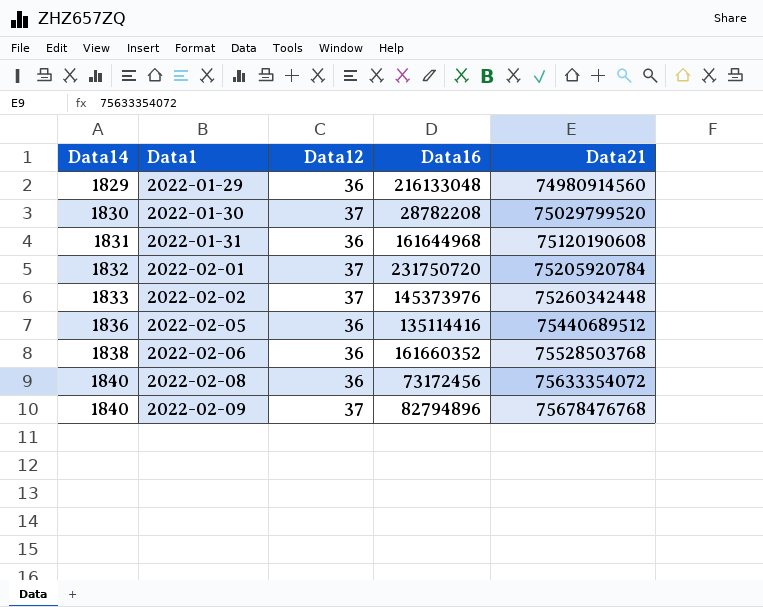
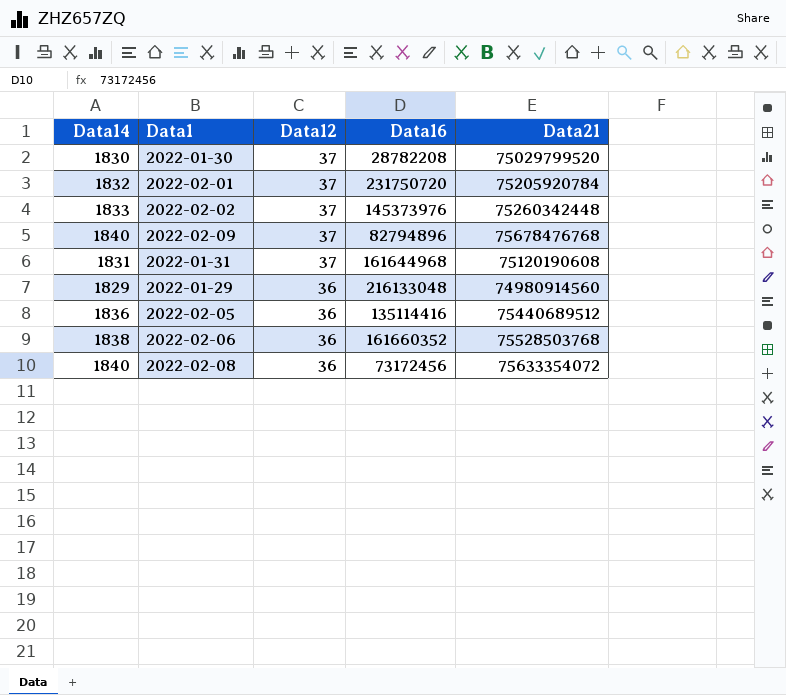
row order: Data14 ascending -> Data12 descending
2022-01-31 | Data12: 36 -> 37

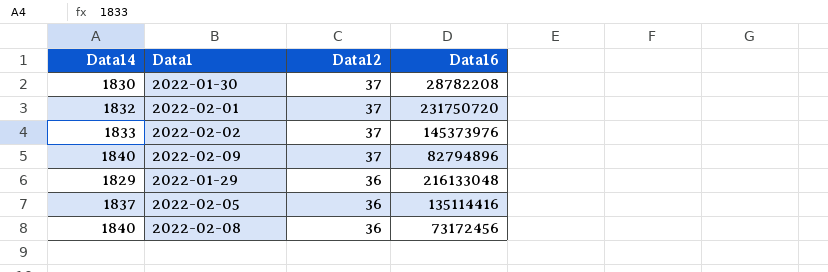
column Data21 | position: 5 -> none
row 2022-01-31: 1831 | 37 | 161644968 | 75120190608 -> none
row 2022-02-06: 1838 | 36 | 161660352 | 75528503768 -> none
2022-02-05 | Data14: 1836 -> 1837

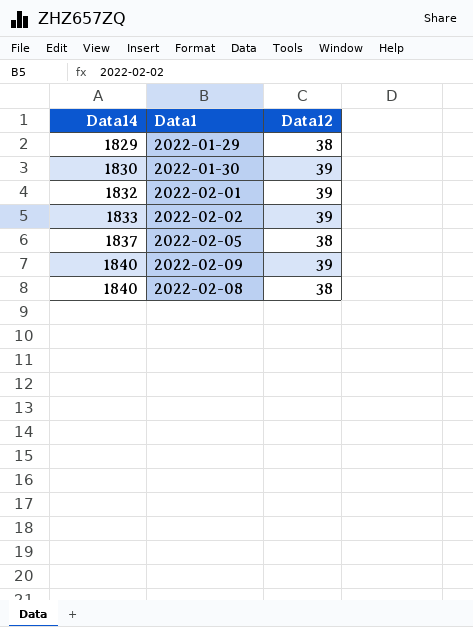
row order: Data12 descending -> Data14 ascending
column Data16 | position: 4 -> none
2022-01-29 | Data12: 36 -> 38
2022-01-30 | Data12: 37 -> 39
2022-02-01 | Data12: 37 -> 39
2022-02-02 | Data12: 37 -> 39
2022-02-05 | Data12: 36 -> 38
2022-02-09 | Data12: 37 -> 39
2022-02-08 | Data12: 36 -> 38

